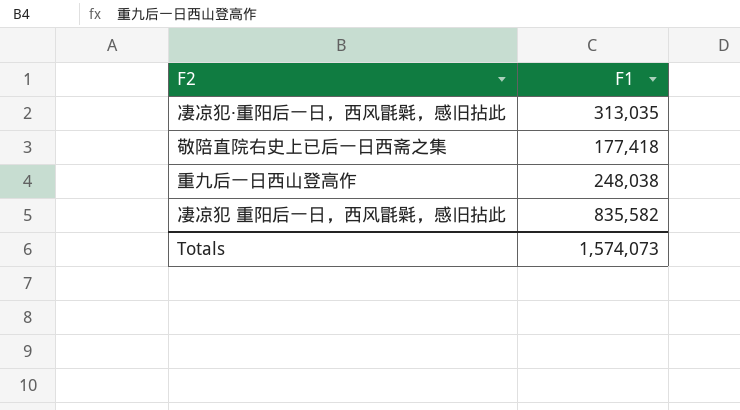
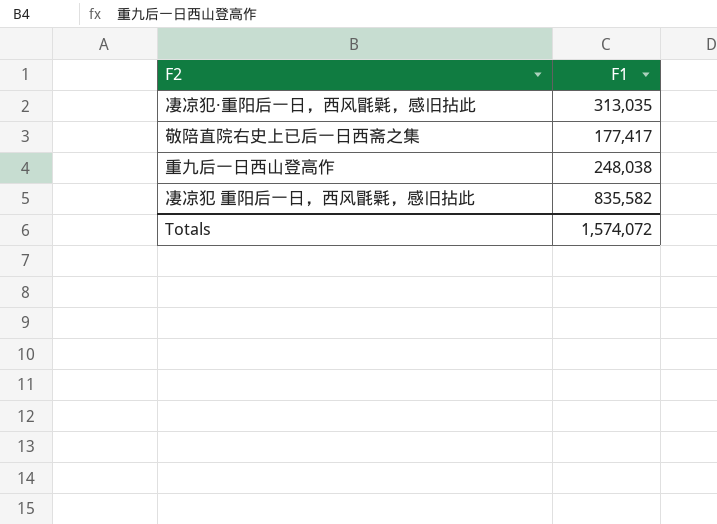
敬陪直院右史上已后一日西斋之集 | F1: 177,418 -> 177,417
Totals | F1: 1,574,073 -> 1,574,072

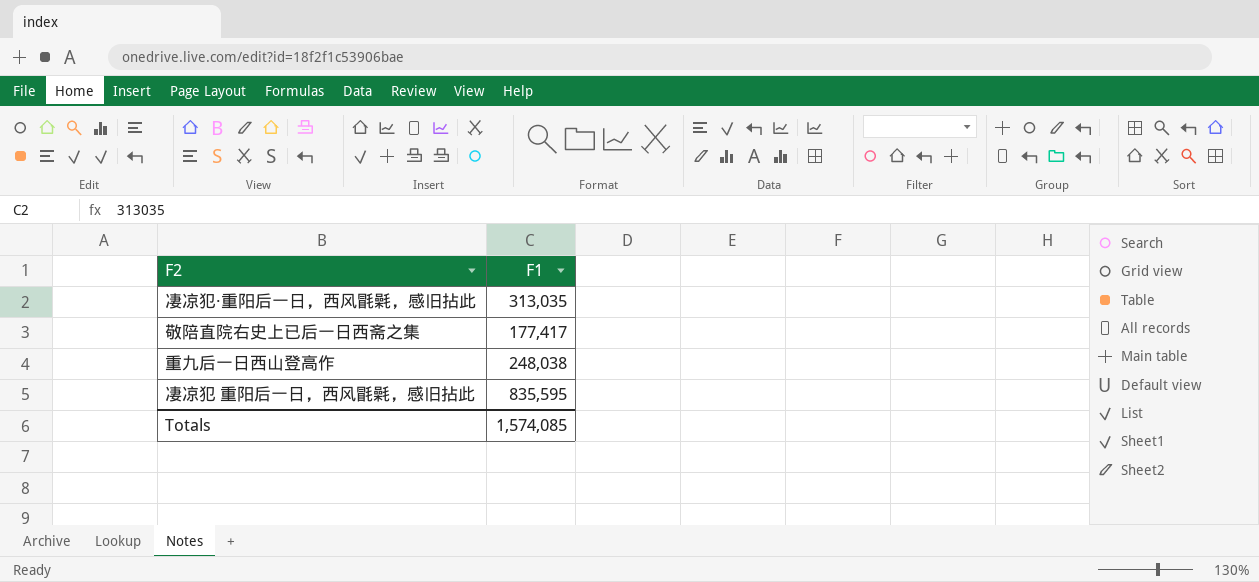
凄凉犯 重阳后一日，西风毷氉，感旧拈此 | F1: 835,582 -> 835,595
Totals | F1: 1,574,072 -> 1,574,085

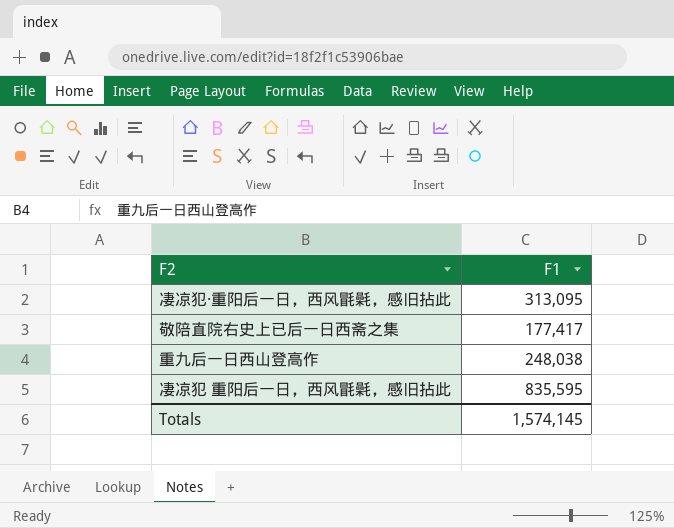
凄凉犯·重阳后一日，西风毷氉，感旧拈此 | F1: 313,035 -> 313,095
Totals | F1: 1,574,085 -> 1,574,145

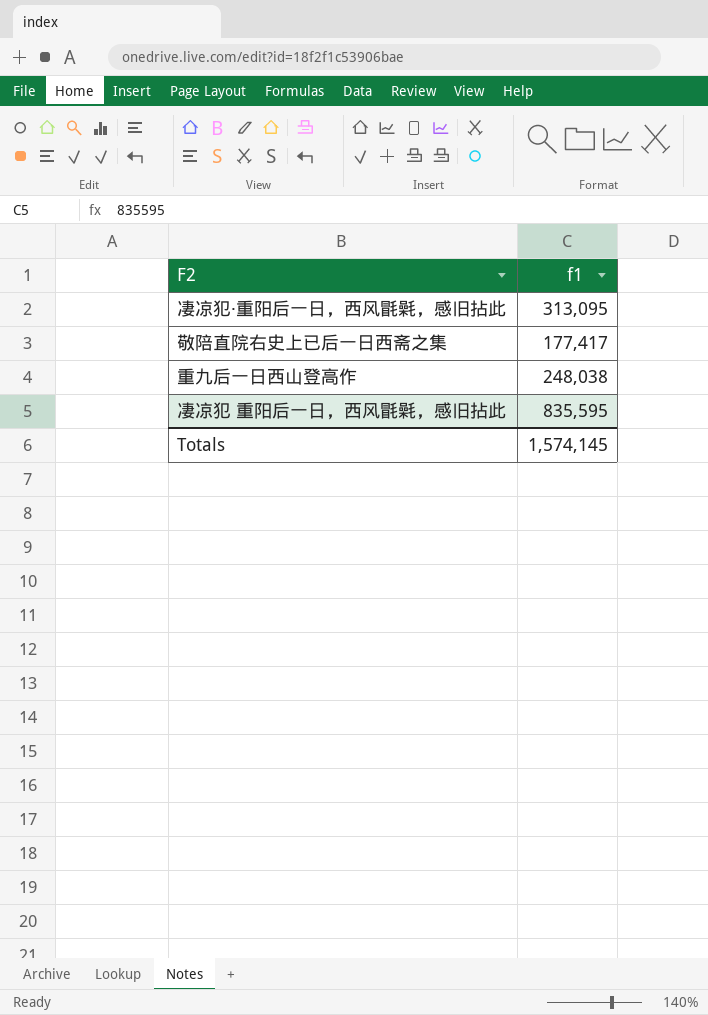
column name: F1 -> f1

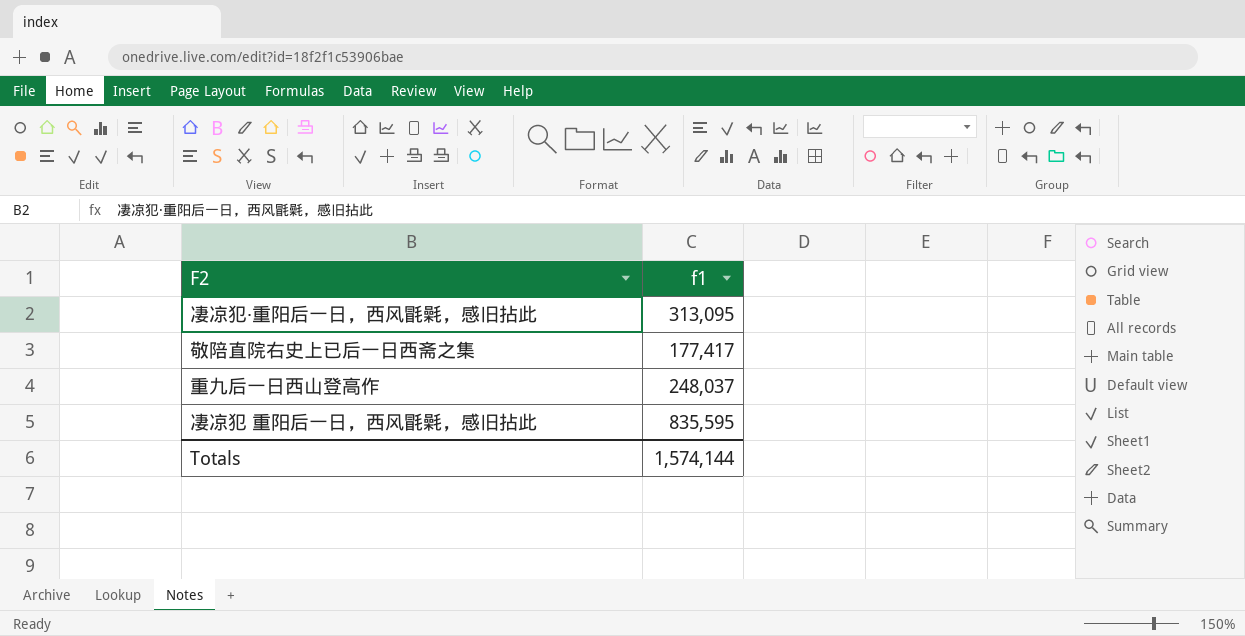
重九后一日西山登高作 | f1: 248,038 -> 248,037
Totals | f1: 1,574,145 -> 1,574,144

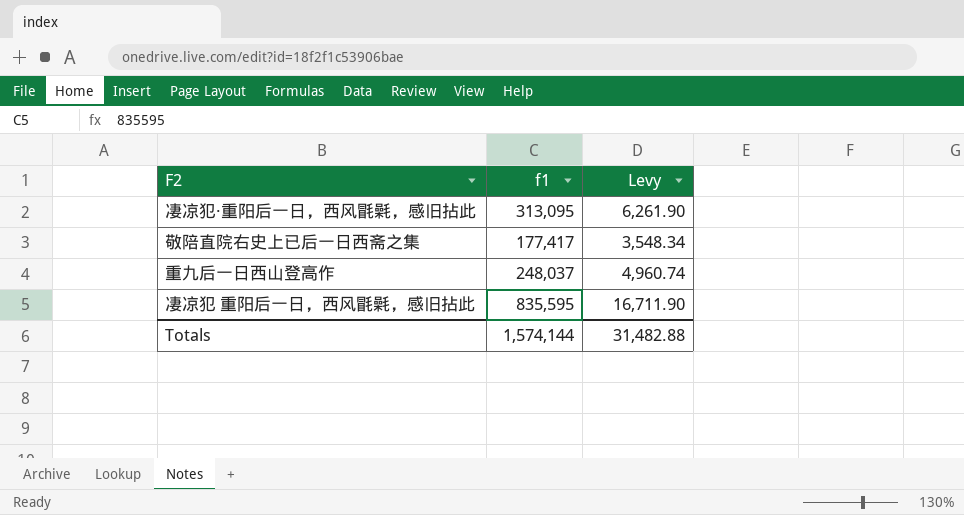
column Levy | formula: none -> [f1] * 0.02

